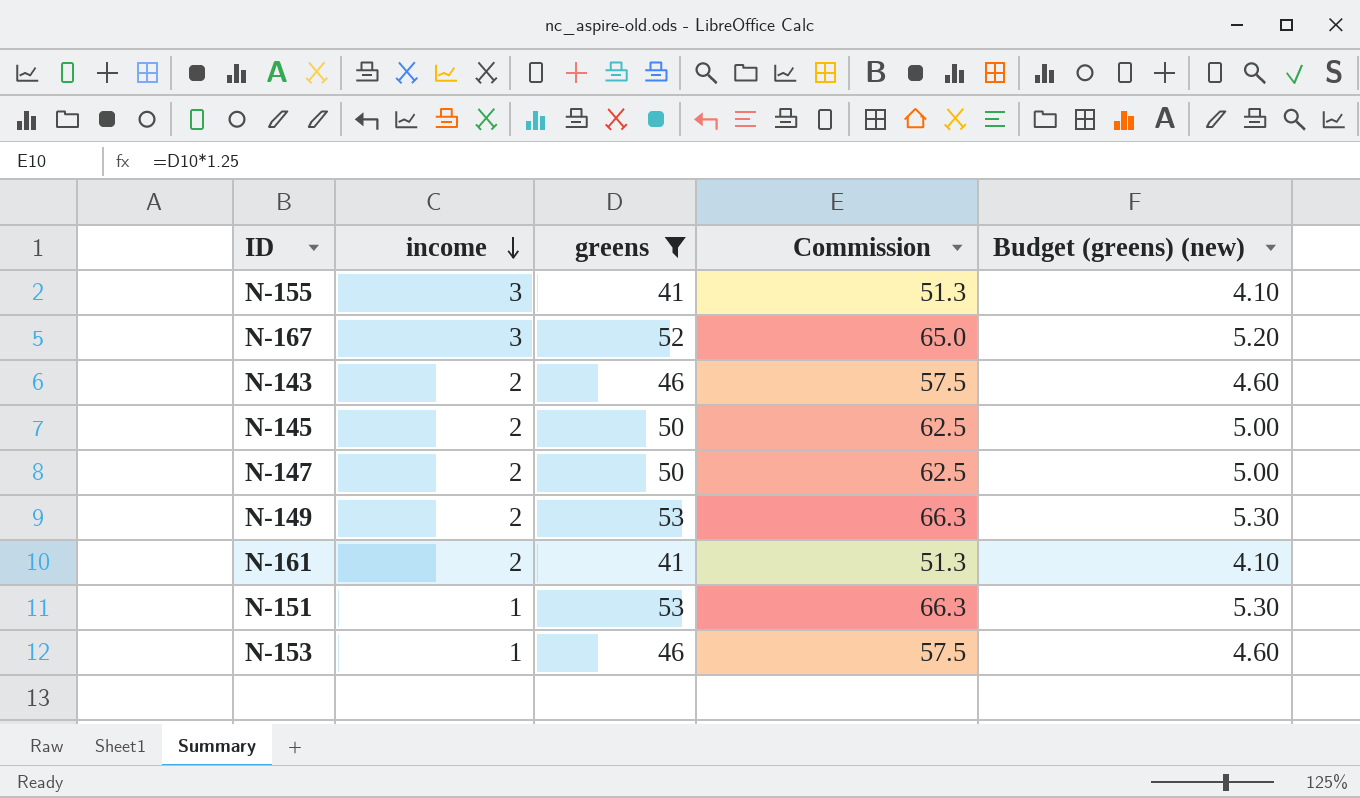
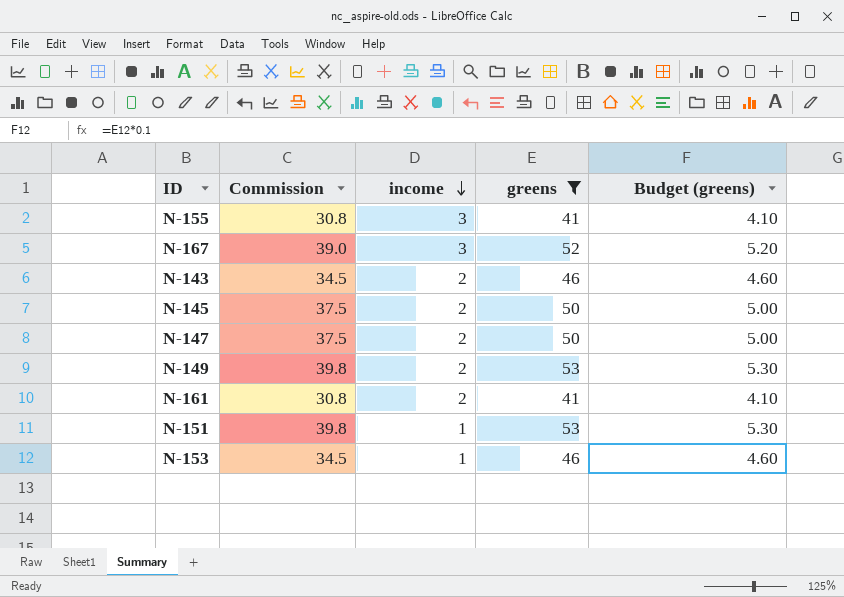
column Commission | formula: [greens] * 1.25 -> [greens] * 0.75
column Commission | position: 4 -> 2
column name: Budget (greens) (new) -> Budget (greens)

